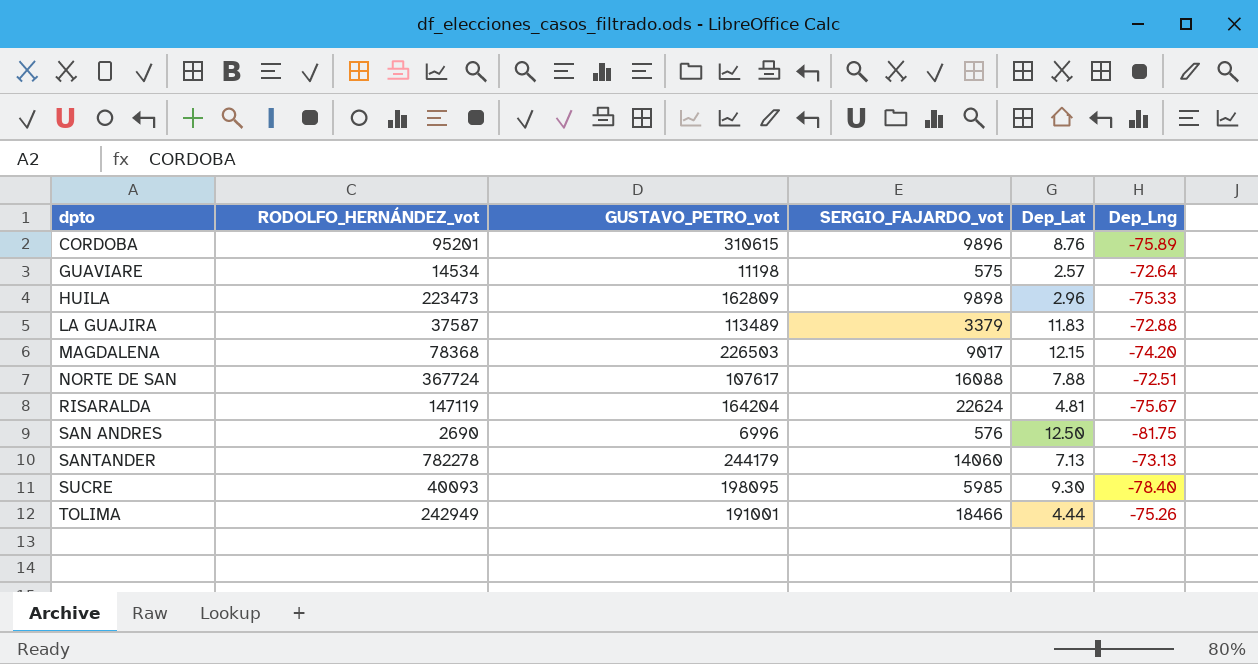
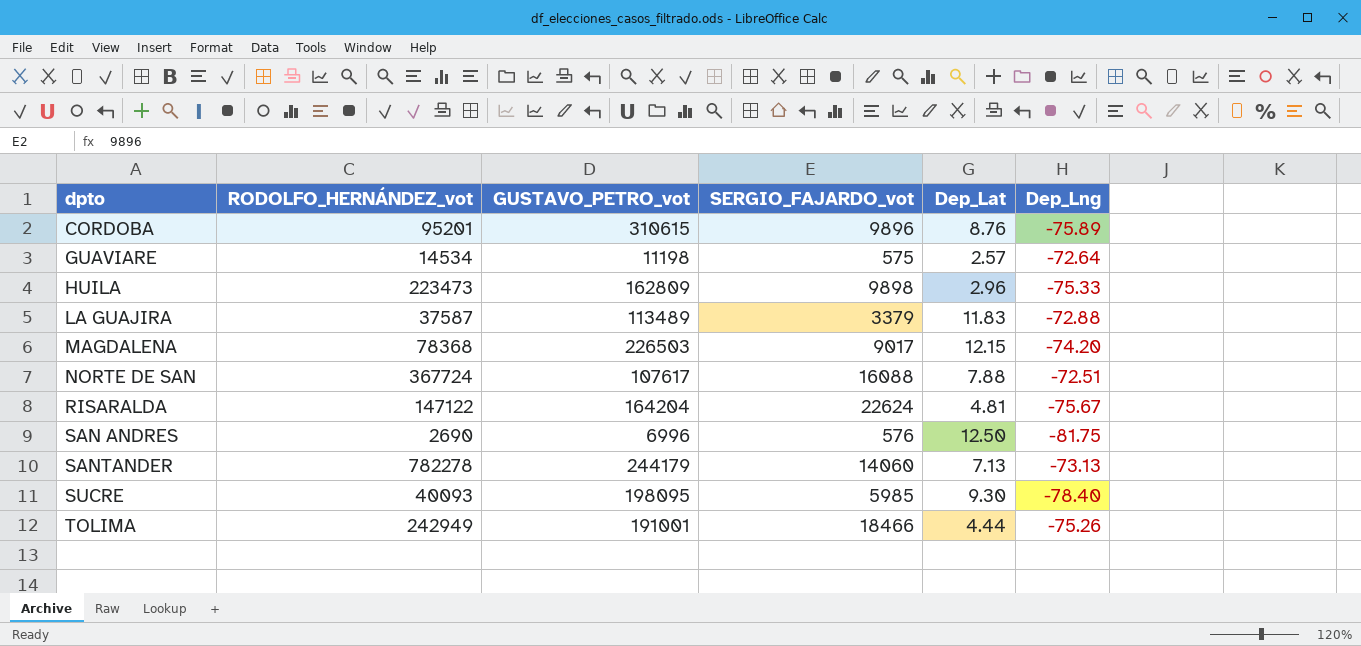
RISARALDA | RODOLFO_HERNÁNDEZ_vot: 147119 -> 147122

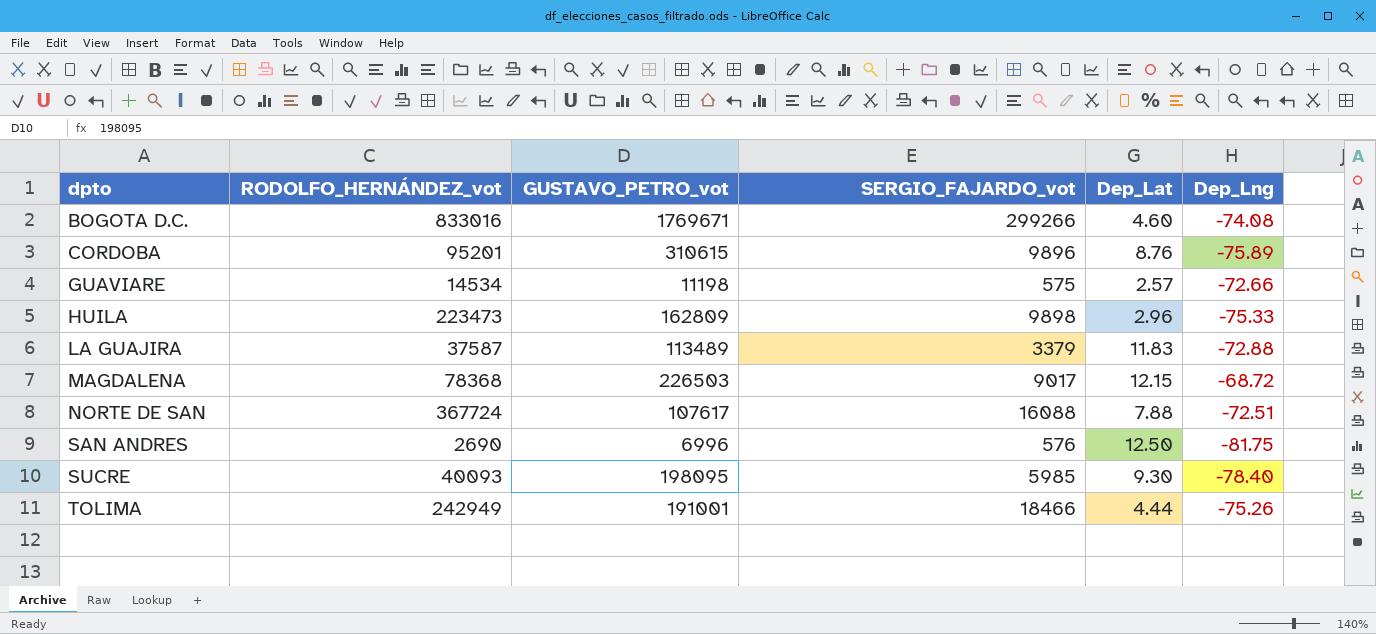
row RISARALDA: 147122 | 164204 | 22624 | 4.81 | -75.67 -> none
row SANTANDER: 782278 | 244179 | 14060 | 7.13 | -73.13 -> none
row BOGOTA D.C.: none -> 833016 | 1769671 | 299266 | 4.60 | -74.08
GUAVIARE | Dep_Lng: -72.64 -> -72.66
MAGDALENA | Dep_Lng: -74.20 -> -68.72

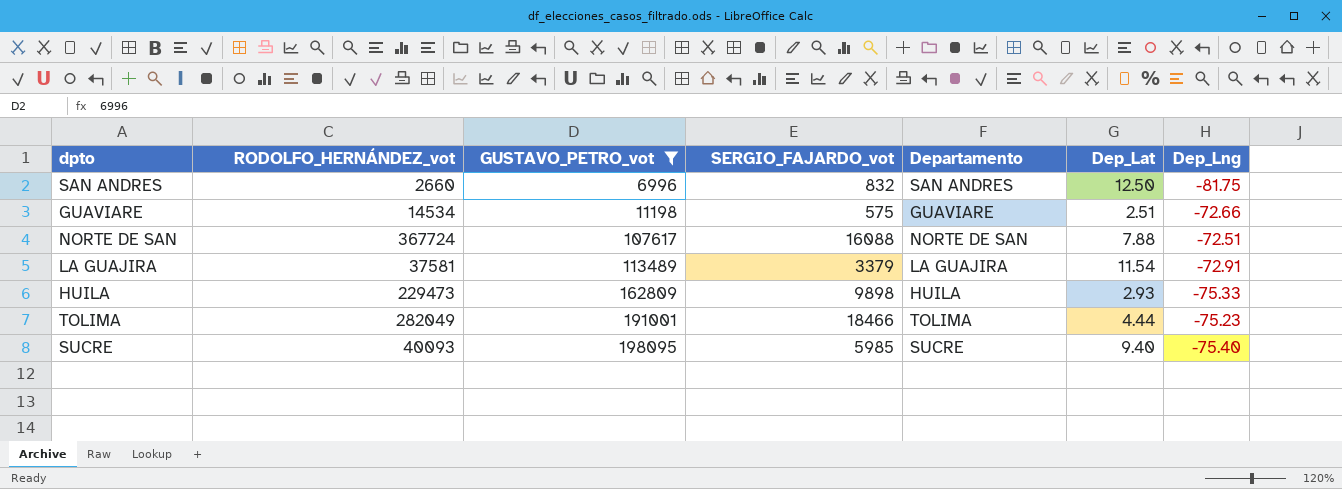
filter: none -> GUSTAVO_PETRO_vot <= 198095
row order: dpto ascending -> GUSTAVO_PETRO_vot ascending
column Departamento | position: none -> 5
SAN ANDRES | RODOLFO_HERNÁNDEZ_vot: 2690 -> 2660
SAN ANDRES | SERGIO_FAJARDO_vot: 576 -> 832
GUAVIARE | Dep_Lat: 2.57 -> 2.51
LA GUAJIRA | RODOLFO_HERNÁNDEZ_vot: 37587 -> 37581
LA GUAJIRA | Dep_Lat: 11.83 -> 11.54
LA GUAJIRA | Dep_Lng: -72.88 -> -72.91
HUILA | RODOLFO_HERNÁNDEZ_vot: 223473 -> 229473
HUILA | Dep_Lat: 2.96 -> 2.93
TOLIMA | RODOLFO_HERNÁNDEZ_vot: 242949 -> 282049
TOLIMA | Dep_Lng: -75.26 -> -75.23
SUCRE | Dep_Lat: 9.30 -> 9.40
SUCRE | Dep_Lng: -78.40 -> -75.40

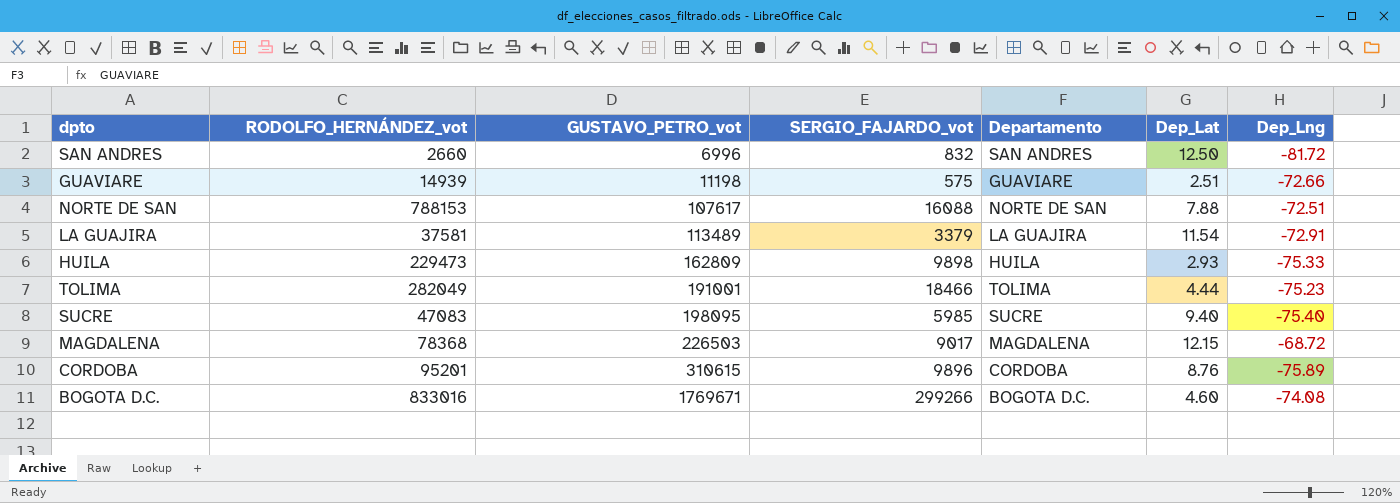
filter: GUSTAVO_PETRO_vot <= 198095 -> none
SAN ANDRES | Dep_Lng: -81.75 -> -81.72
GUAVIARE | RODOLFO_HERNÁNDEZ_vot: 14534 -> 14939
NORTE DE SAN | RODOLFO_HERNÁNDEZ_vot: 367724 -> 788153
SUCRE | RODOLFO_HERNÁNDEZ_vot: 40093 -> 47083

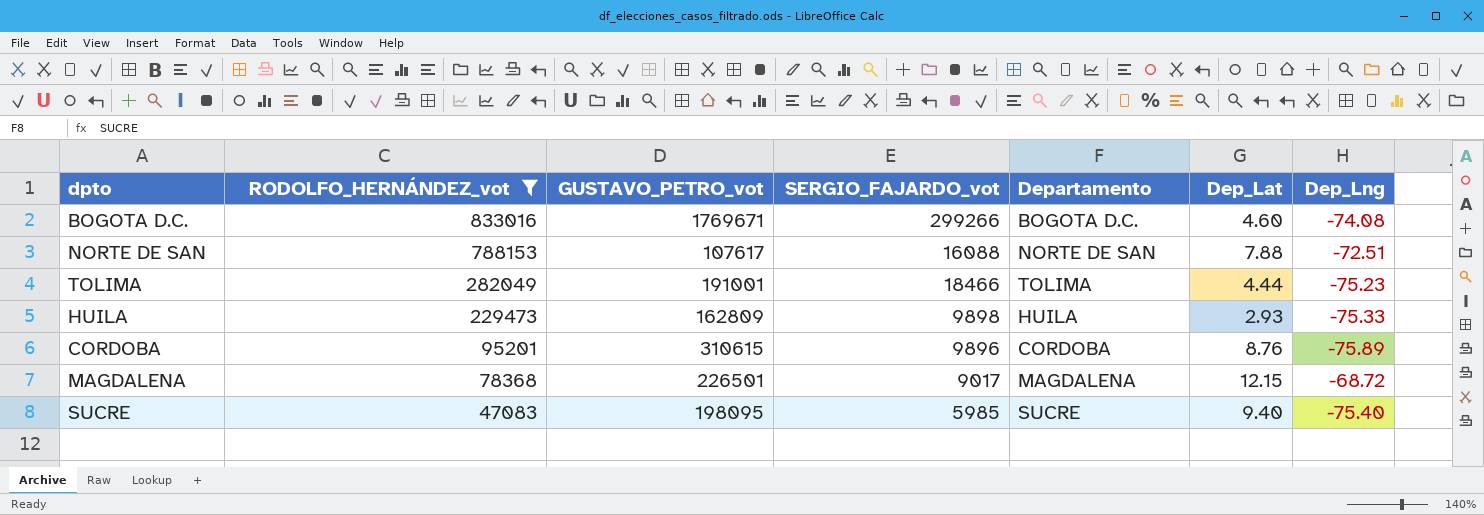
filter: none -> RODOLFO_HERNÁNDEZ_vot >= 47083
row order: GUSTAVO_PETRO_vot ascending -> RODOLFO_HERNÁNDEZ_vot descending
MAGDALENA | GUSTAVO_PETRO_vot: 226503 -> 226501

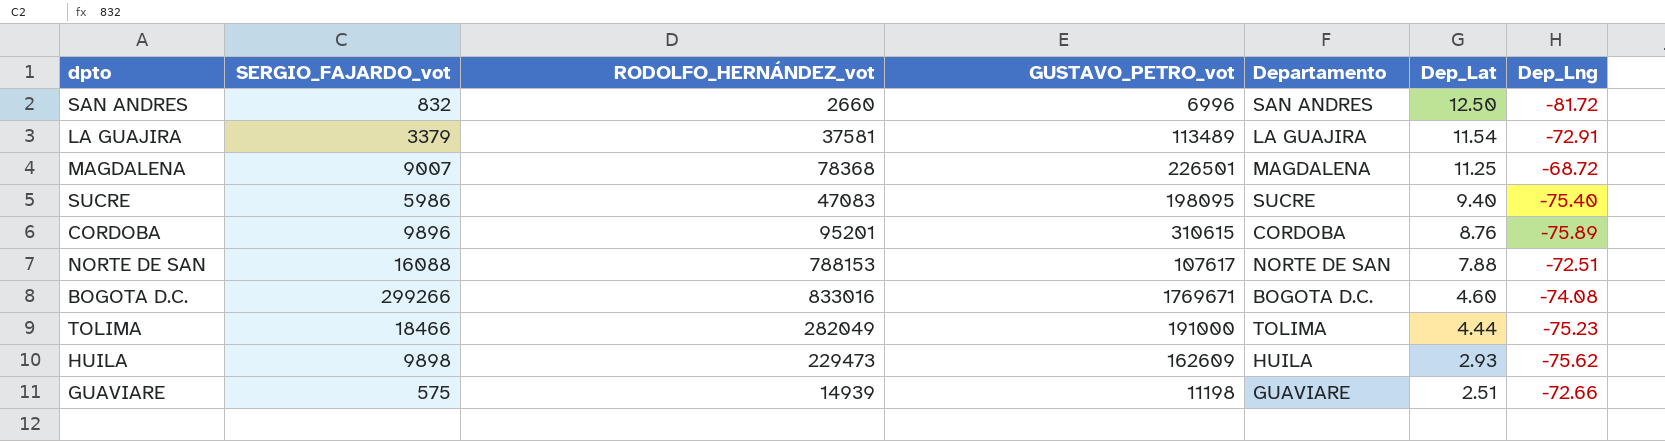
filter: RODOLFO_HERNÁNDEZ_vot >= 47083 -> none
row order: RODOLFO_HERNÁNDEZ_vot descending -> Dep_Lat descending
column SERGIO_FAJARDO_vot | position: 4 -> 2
MAGDALENA | SERGIO_FAJARDO_vot: 9017 -> 9007
MAGDALENA | Dep_Lat: 12.15 -> 11.25
SUCRE | SERGIO_FAJARDO_vot: 5985 -> 5986
TOLIMA | GUSTAVO_PETRO_vot: 191001 -> 191000
HUILA | GUSTAVO_PETRO_vot: 162809 -> 162609
HUILA | Dep_Lng: -75.33 -> -75.62

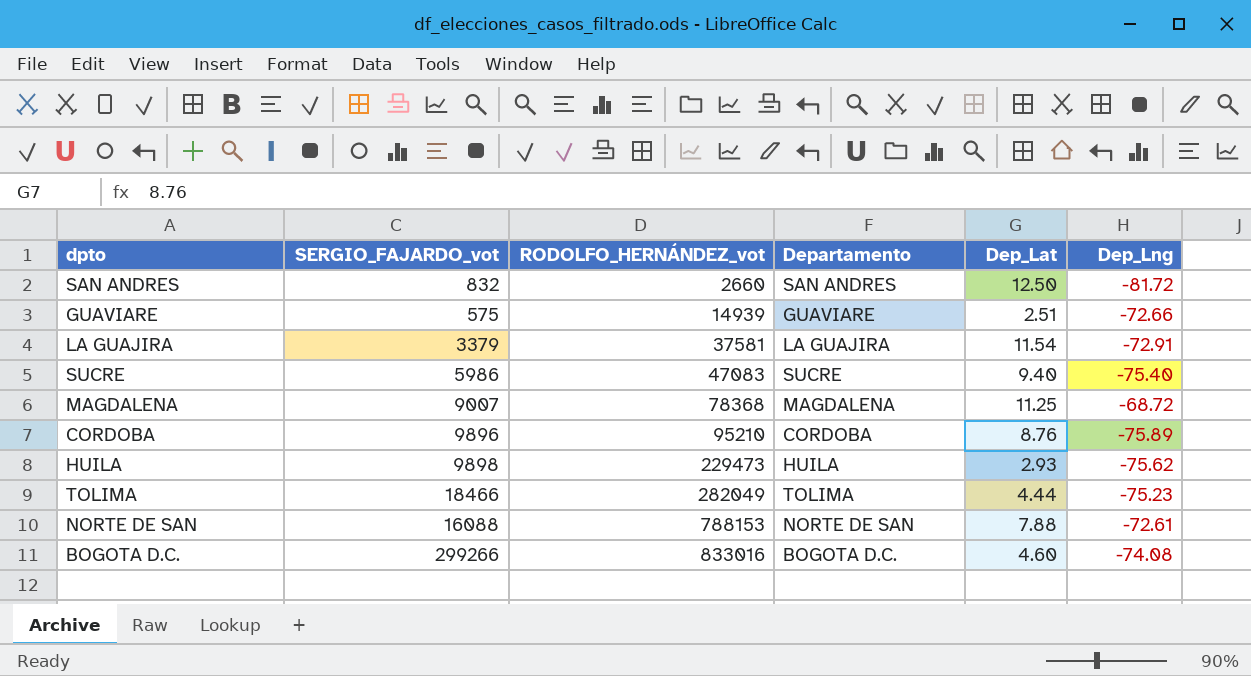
row order: Dep_Lat descending -> RODOLFO_HERNÁNDEZ_vot ascending
column GUSTAVO_PETRO_vot | position: 4 -> none
CORDOBA | RODOLFO_HERNÁNDEZ_vot: 95201 -> 95210
NORTE DE SAN | Dep_Lng: -72.51 -> -72.61

